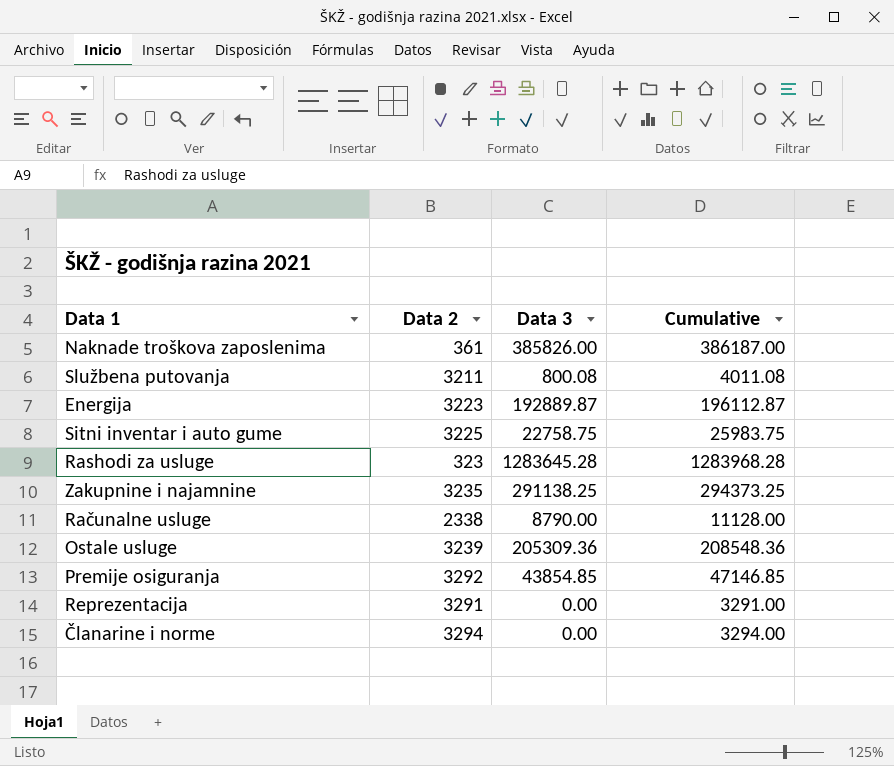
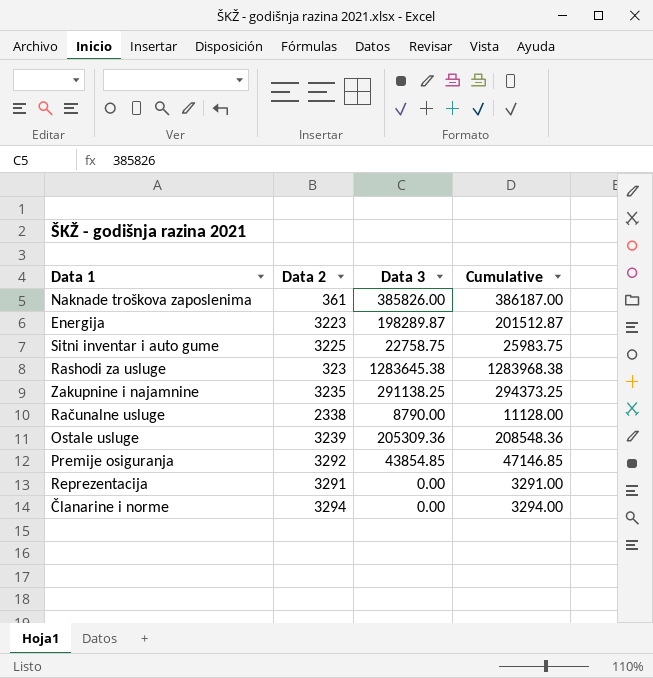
row Službena putovanja: 3211 | 800.08 | 4011.08 -> none
Energija | Data 3: 192889.87 -> 198289.87
Energija | Cumulative: 196112.87 -> 201512.87
Rashodi za usluge | Data 3: 1283645.28 -> 1283645.38
Rashodi za usluge | Cumulative: 1283968.28 -> 1283968.38

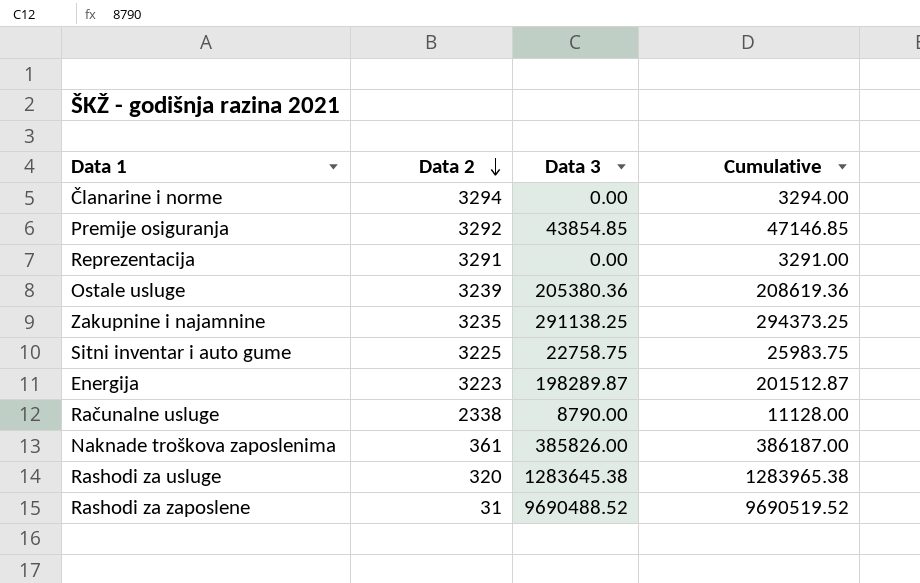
row order: none -> Data 2 descending
Ostale usluge | Data 3: 205309.36 -> 205380.36
Ostale usluge | Cumulative: 208548.36 -> 208619.36
Rashodi za usluge | Data 2: 323 -> 320
Rashodi za usluge | Cumulative: 1283968.38 -> 1283965.38
row Rashodi za zaposlene: none -> 31 | 9690488.52 | 9690519.52

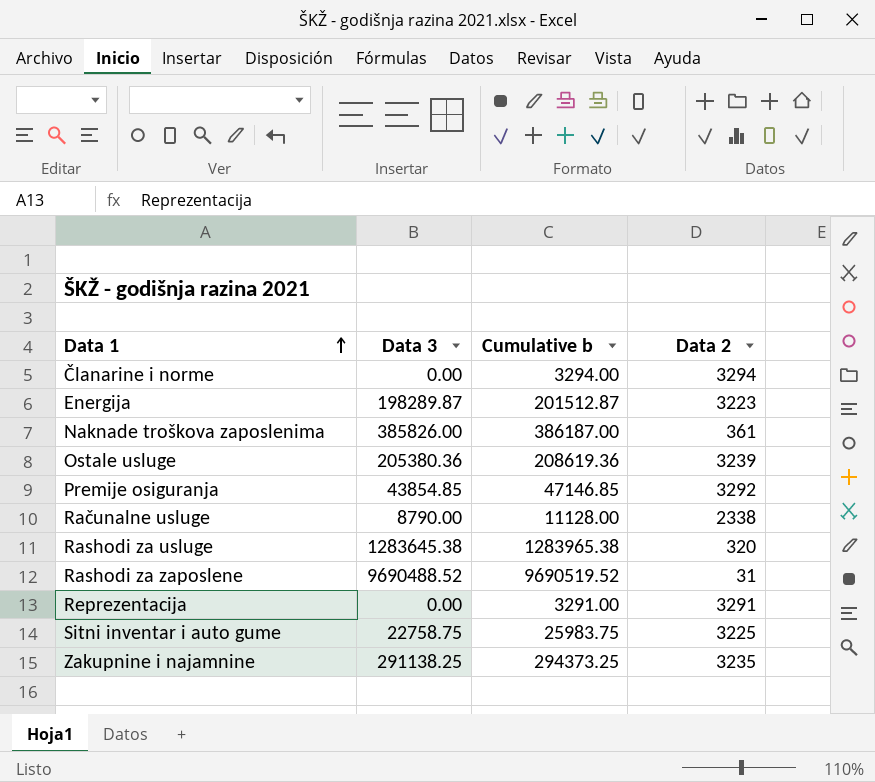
row order: Data 2 descending -> Data 1 ascending
column name: Cumulative -> Cumulative b
column Data 2 | position: 2 -> 4

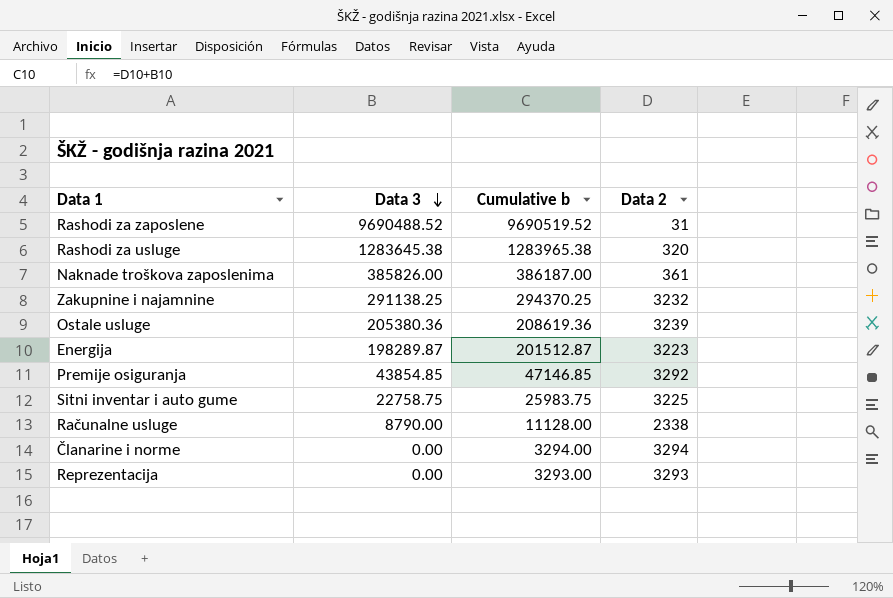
row order: Data 1 ascending -> Data 3 descending
Zakupnine i najamnine | Cumulative b: 294373.25 -> 294370.25
Zakupnine i najamnine | Data 2: 3235 -> 3232
Reprezentacija | Cumulative b: 3291.00 -> 3293.00
Reprezentacija | Data 2: 3291 -> 3293

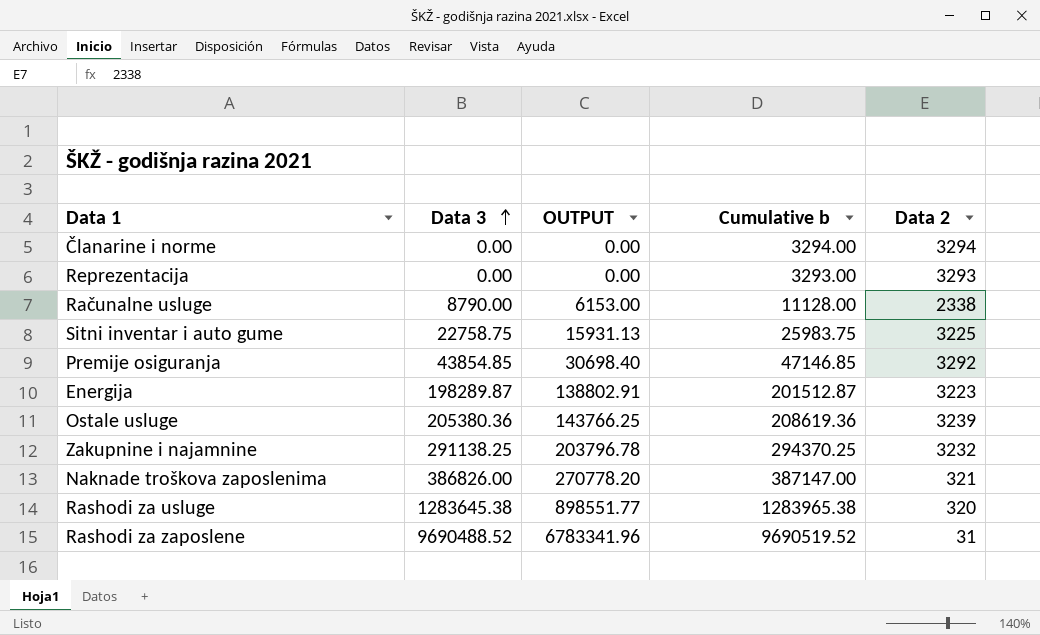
row order: Data 3 descending -> Data 3 ascending
column OUTPUT | formula: none -> [Data 3] * 0.7
Naknade troškova zaposlenima | Data 3: 385826.00 -> 386826.00
Naknade troškova zaposlenima | Cumulative b: 386187.00 -> 387147.00
Naknade troškova zaposlenima | Data 2: 361 -> 321

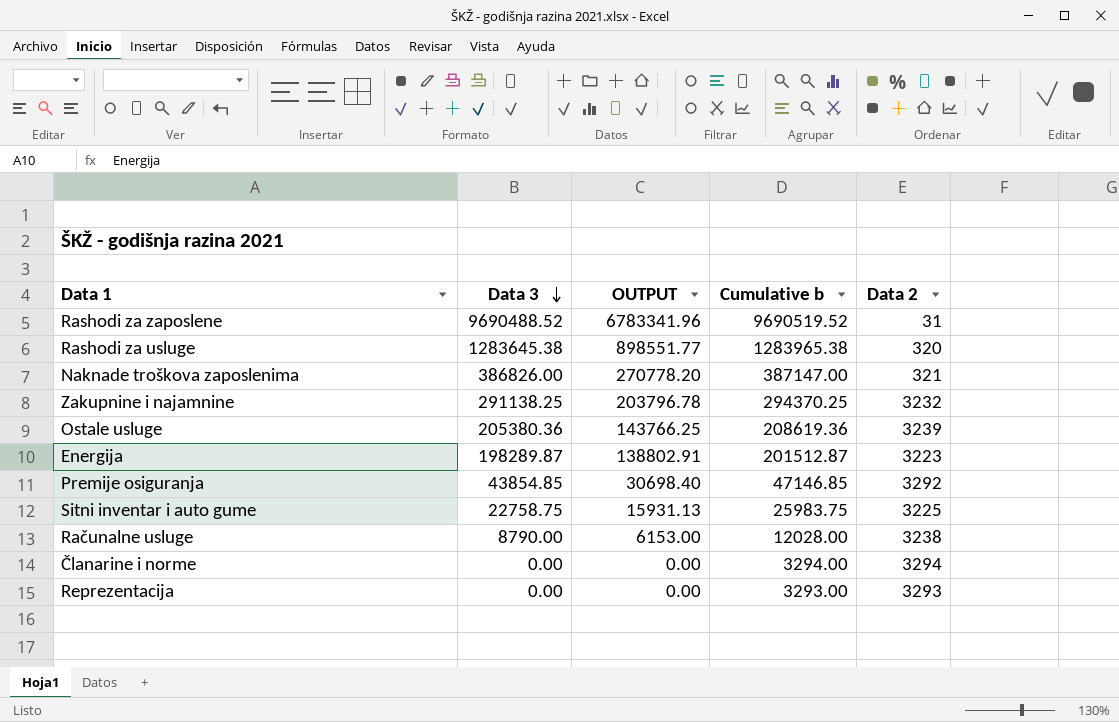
row order: Data 3 ascending -> Data 3 descending
Računalne usluge | Cumulative b: 11128.00 -> 12028.00
Računalne usluge | Data 2: 2338 -> 3238

